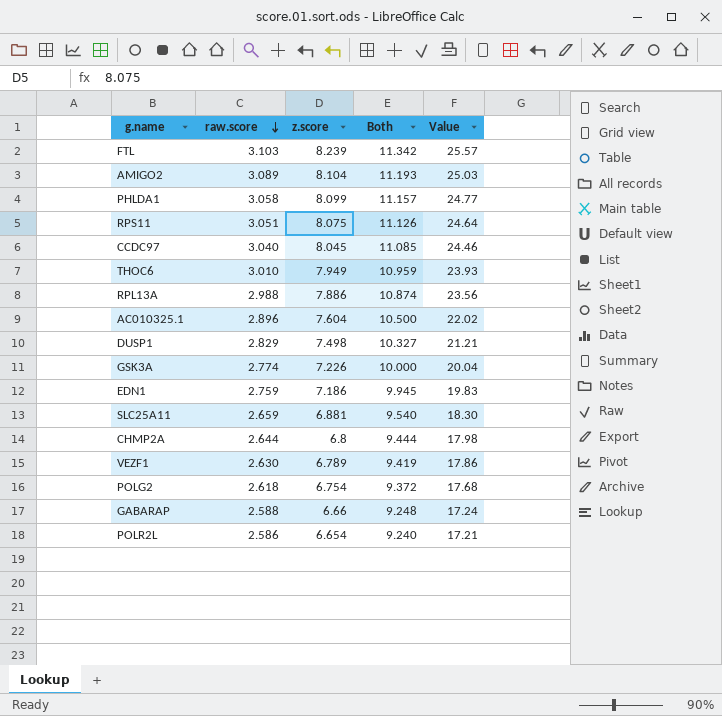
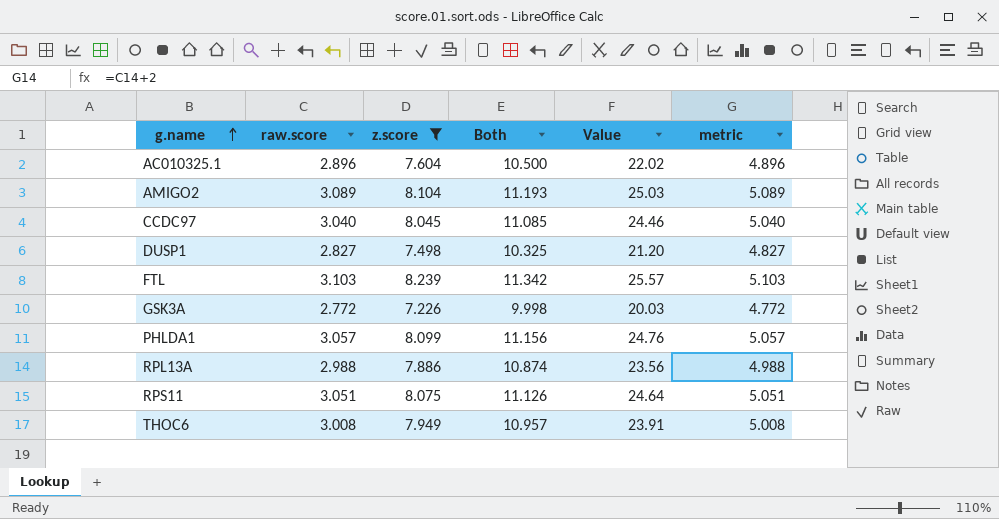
filter: none -> z.score >= 7.226
row order: raw.score descending -> g.name ascending
column metric | formula: none -> [raw.score] + 2
DUSP1 | raw.score: 2.829 -> 2.827
DUSP1 | Both: 10.327 -> 10.325
DUSP1 | Value: 21.21 -> 21.20
GSK3A | raw.score: 2.774 -> 2.772
GSK3A | Both: 10.000 -> 9.998
GSK3A | Value: 20.04 -> 20.03
PHLDA1 | raw.score: 3.058 -> 3.057
PHLDA1 | Both: 11.157 -> 11.156
PHLDA1 | Value: 24.77 -> 24.76
THOC6 | raw.score: 3.010 -> 3.008
THOC6 | Both: 10.959 -> 10.957
THOC6 | Value: 23.93 -> 23.91

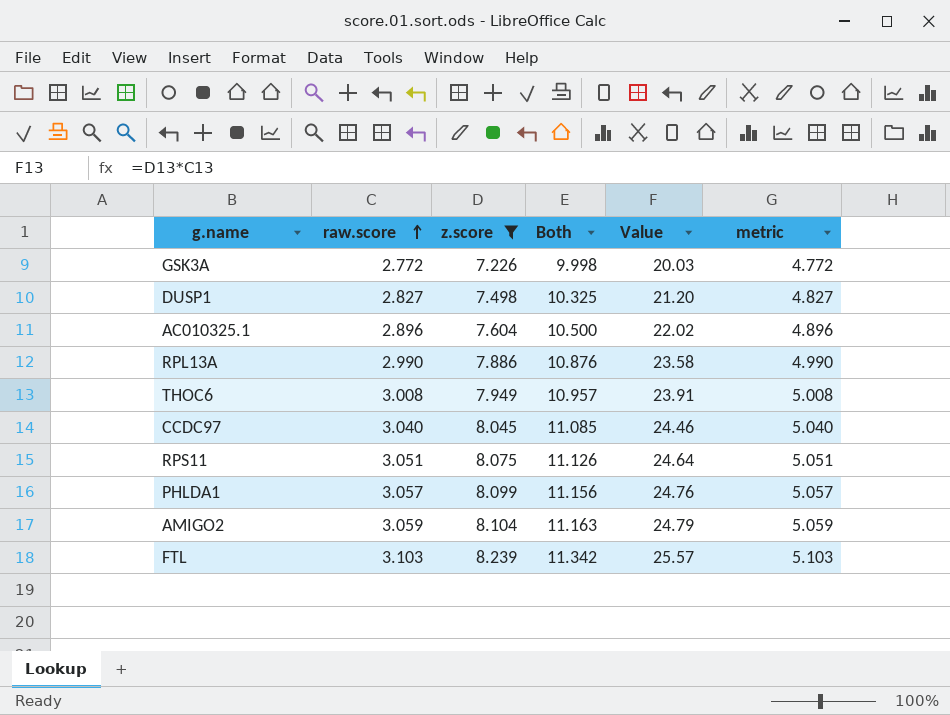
row order: g.name ascending -> raw.score ascending
RPL13A | raw.score: 2.988 -> 2.990
RPL13A | Both: 10.874 -> 10.876
RPL13A | Value: 23.56 -> 23.58
RPL13A | metric: 4.988 -> 4.990
AMIGO2 | raw.score: 3.089 -> 3.059
AMIGO2 | Both: 11.193 -> 11.163
AMIGO2 | Value: 25.03 -> 24.79
AMIGO2 | metric: 5.089 -> 5.059

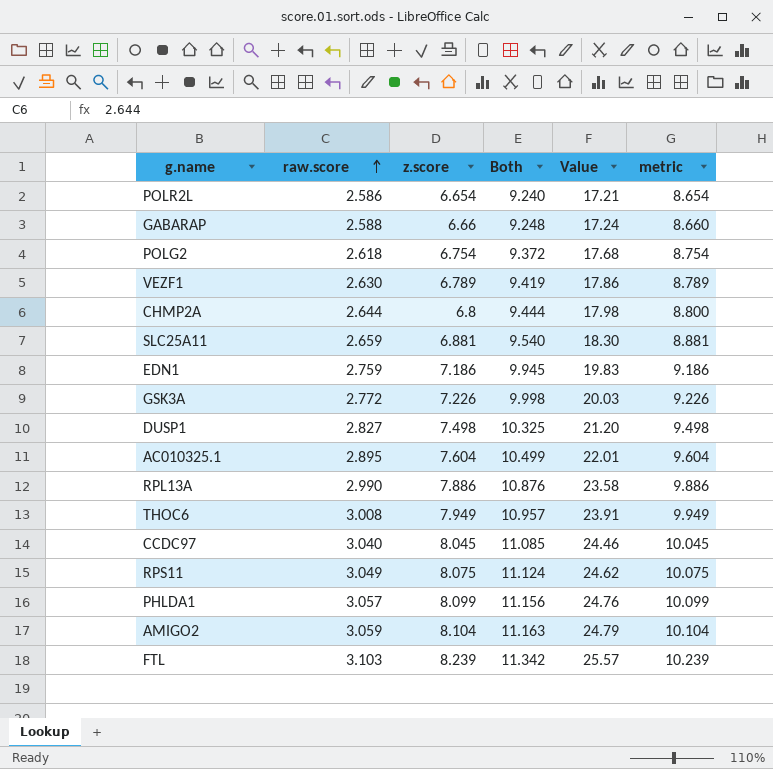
filter: z.score >= 7.226 -> none
column metric | formula: [raw.score] + 2 -> [z.score] + 2
AC010325.1 | raw.score: 2.896 -> 2.895
AC010325.1 | Both: 10.500 -> 10.499
AC010325.1 | Value: 22.02 -> 22.01
RPS11 | raw.score: 3.051 -> 3.049
RPS11 | Both: 11.126 -> 11.124
RPS11 | Value: 24.64 -> 24.62

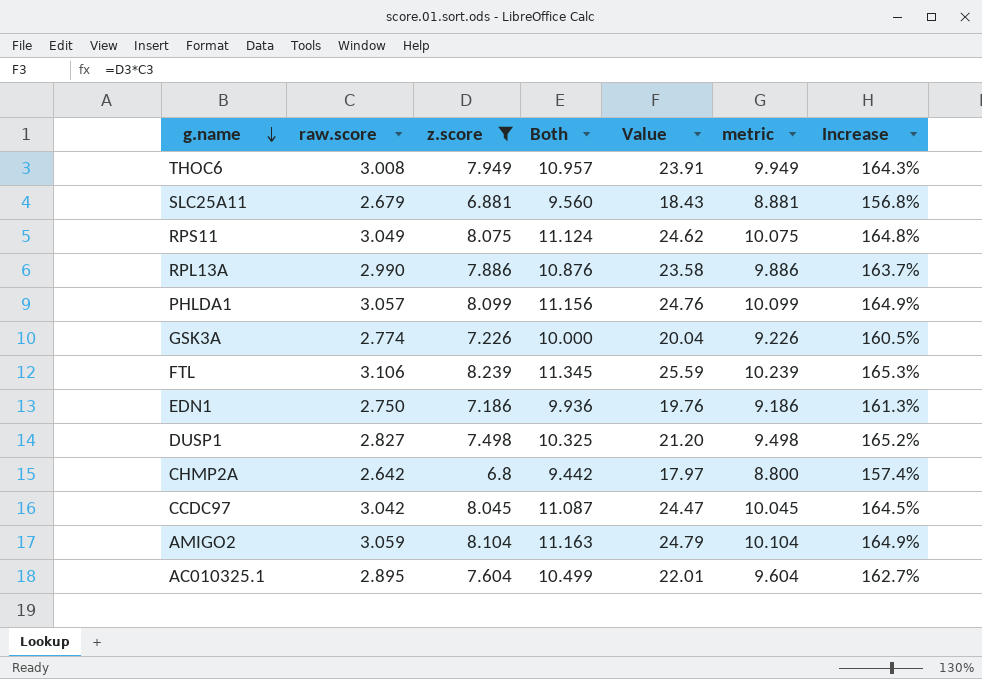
filter: none -> z.score >= 6.8
row order: raw.score ascending -> g.name descending
column Increase | formula: none -> ([z.score] - [raw.score]) / [raw.score]
SLC25A11 | raw.score: 2.659 -> 2.679
SLC25A11 | Both: 9.540 -> 9.560
SLC25A11 | Value: 18.30 -> 18.43
GSK3A | raw.score: 2.772 -> 2.774
GSK3A | Both: 9.998 -> 10.000
GSK3A | Value: 20.03 -> 20.04
FTL | raw.score: 3.103 -> 3.106
FTL | Both: 11.342 -> 11.345
FTL | Value: 25.57 -> 25.59
EDN1 | raw.score: 2.759 -> 2.750
EDN1 | Both: 9.945 -> 9.936
EDN1 | Value: 19.83 -> 19.76
CHMP2A | raw.score: 2.644 -> 2.642
CHMP2A | Both: 9.444 -> 9.442
CHMP2A | Value: 17.98 -> 17.97
CCDC97 | raw.score: 3.040 -> 3.042
CCDC97 | Both: 11.085 -> 11.087
CCDC97 | Value: 24.46 -> 24.47

